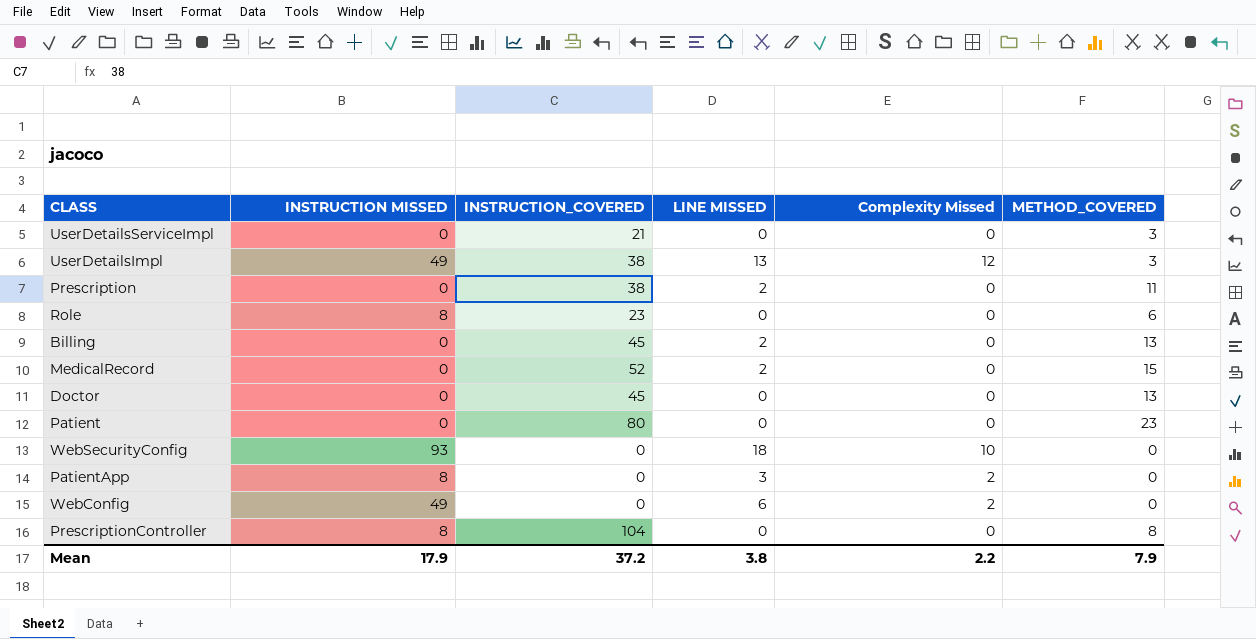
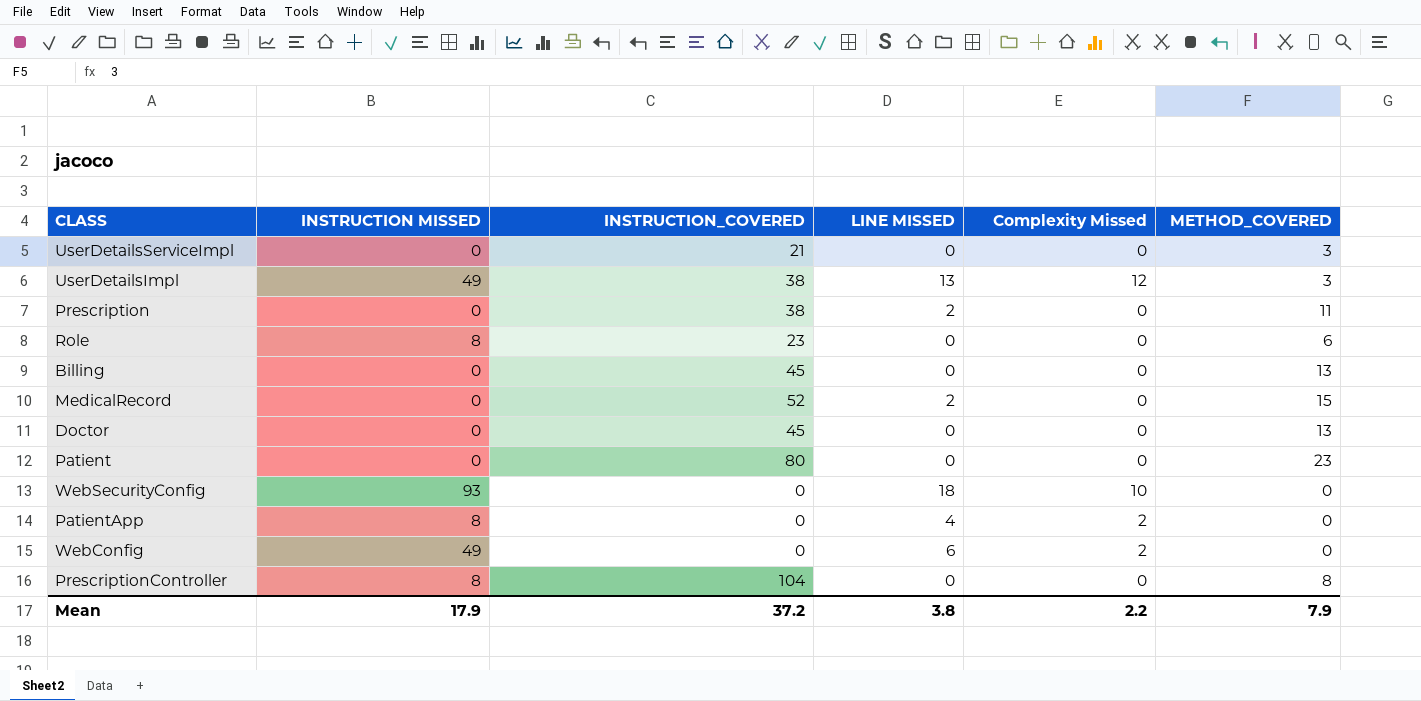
Billing | LINE MISSED: 2 -> 0
PatientApp | LINE MISSED: 3 -> 4

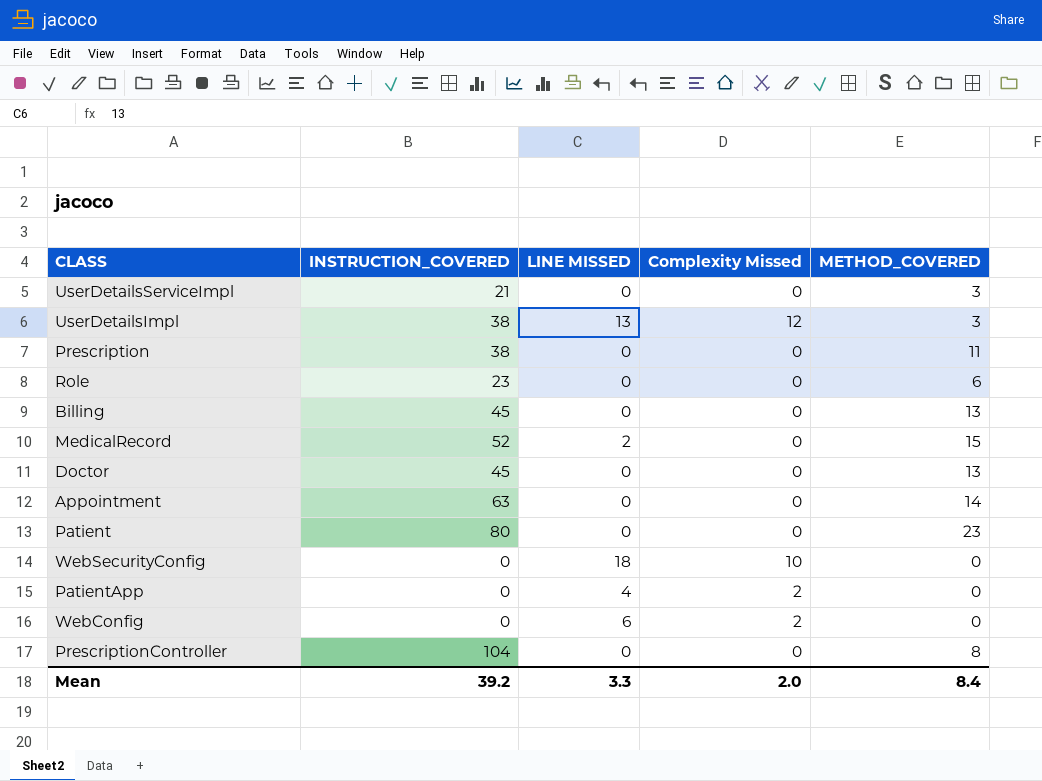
column INSTRUCTION MISSED | position: 2 -> none
Prescription | LINE MISSED: 2 -> 0
row Appointment: none -> 63 | 0 | 0 | 14
Mean | INSTRUCTION_COVERED: 37.2 -> 39.2
Mean | LINE MISSED: 3.8 -> 3.3
Mean | Complexity Missed: 2.2 -> 2.0
Mean | METHOD_COVERED: 7.9 -> 8.4

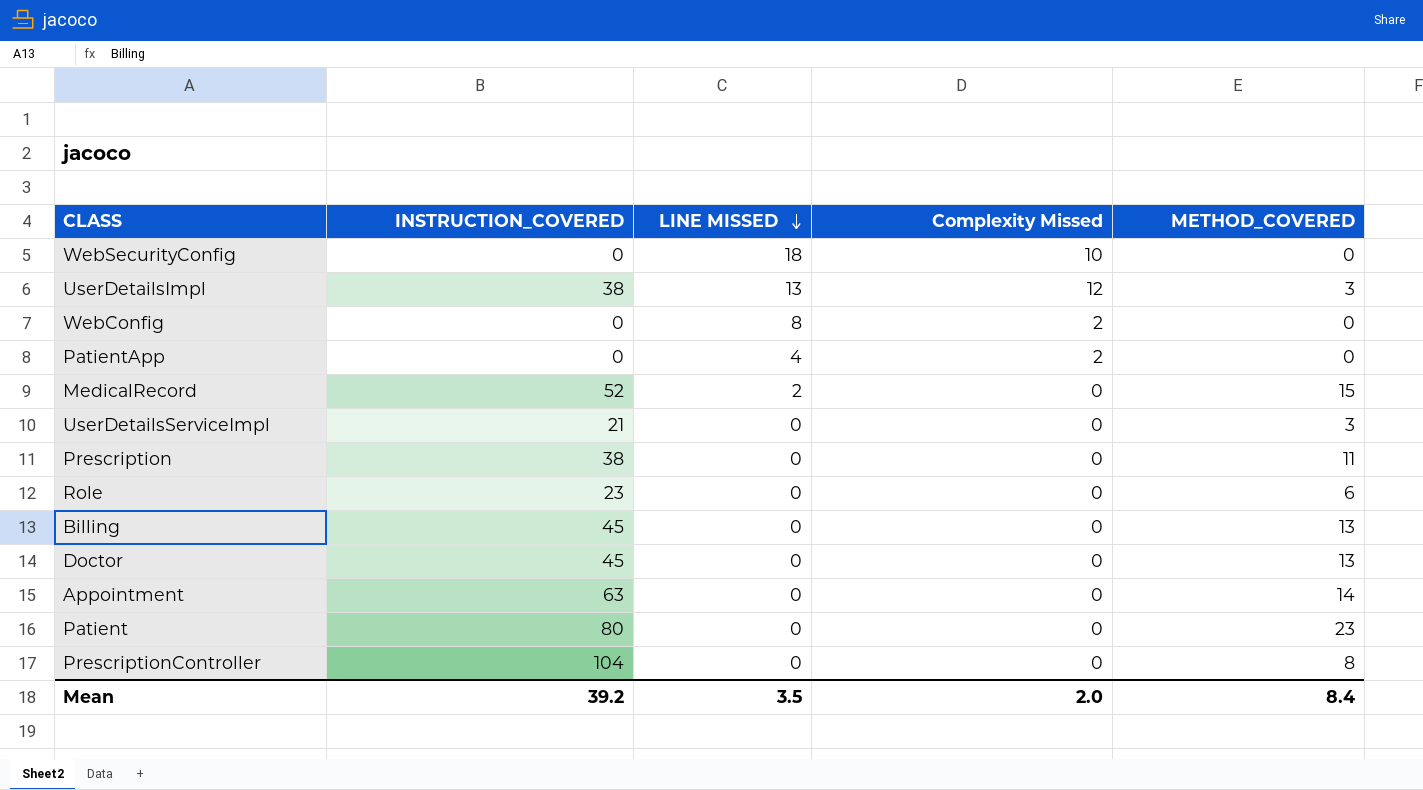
row order: none -> LINE MISSED descending
WebConfig | LINE MISSED: 6 -> 8
Mean | LINE MISSED: 3.3 -> 3.5

